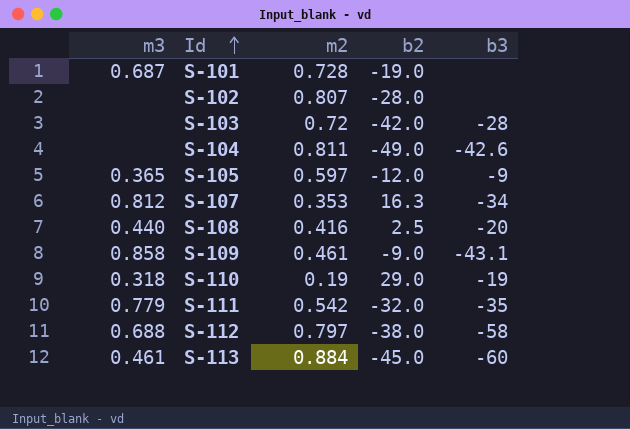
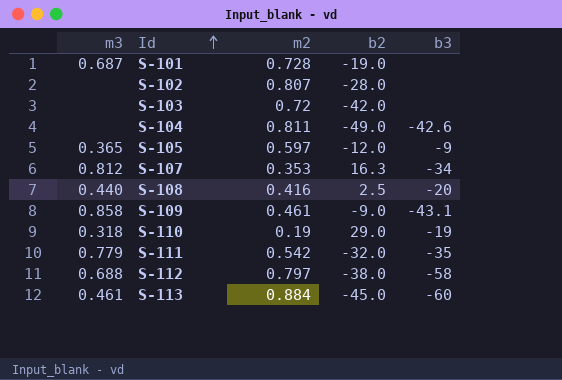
S-103 | b3: -28 -> none

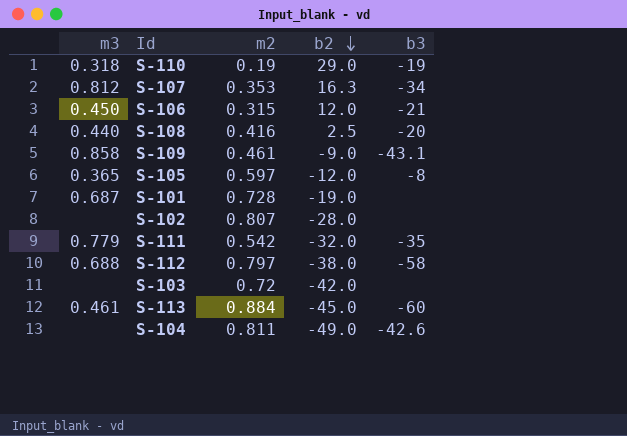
row order: Id ascending -> b2 descending
row S-106: none -> 0.450 | 0.315 | 12.0 | -21
S-105 | b3: -9 -> -8

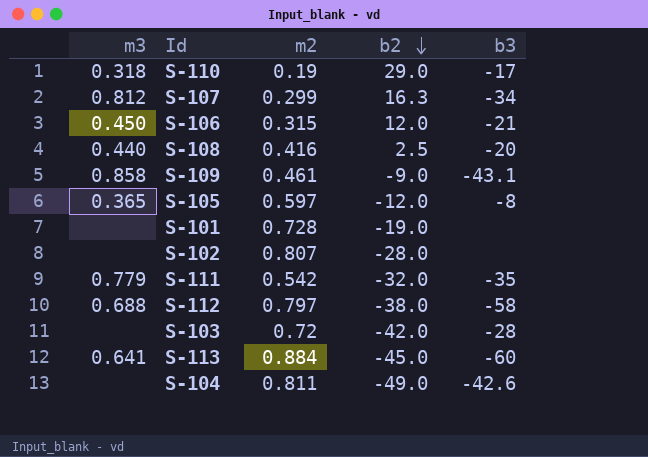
S-110 | b3: -19 -> -17
S-107 | m2: 0.353 -> 0.299
S-101 | m3: 0.687 -> none
S-103 | b3: none -> -28
S-113 | m3: 0.461 -> 0.641

